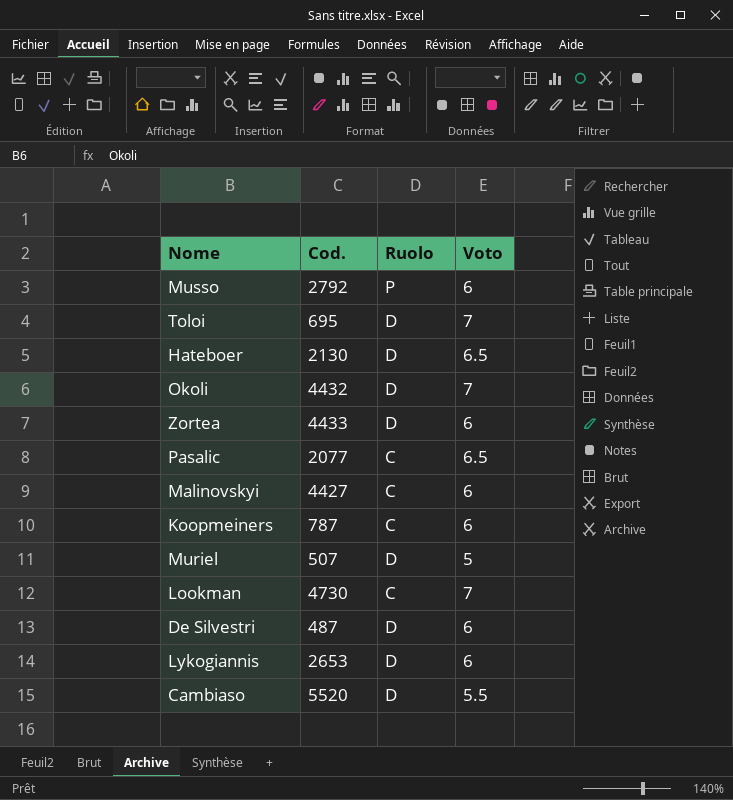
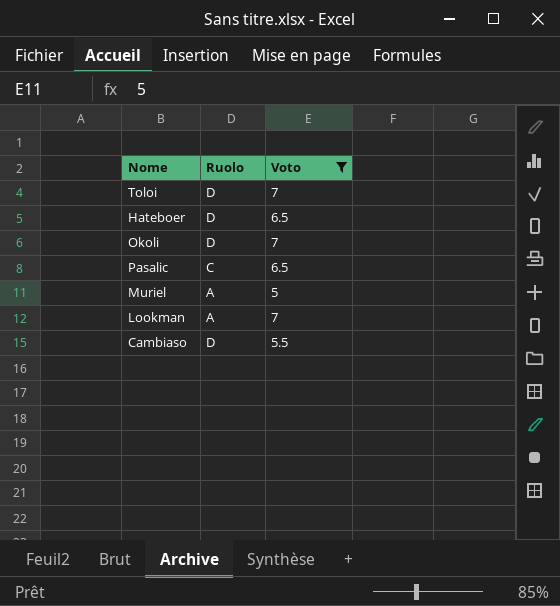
filter: none -> Voto != 6
column Cod. | position: 2 -> none
Muriel | Ruolo: D -> A
Lookman | Ruolo: C -> A

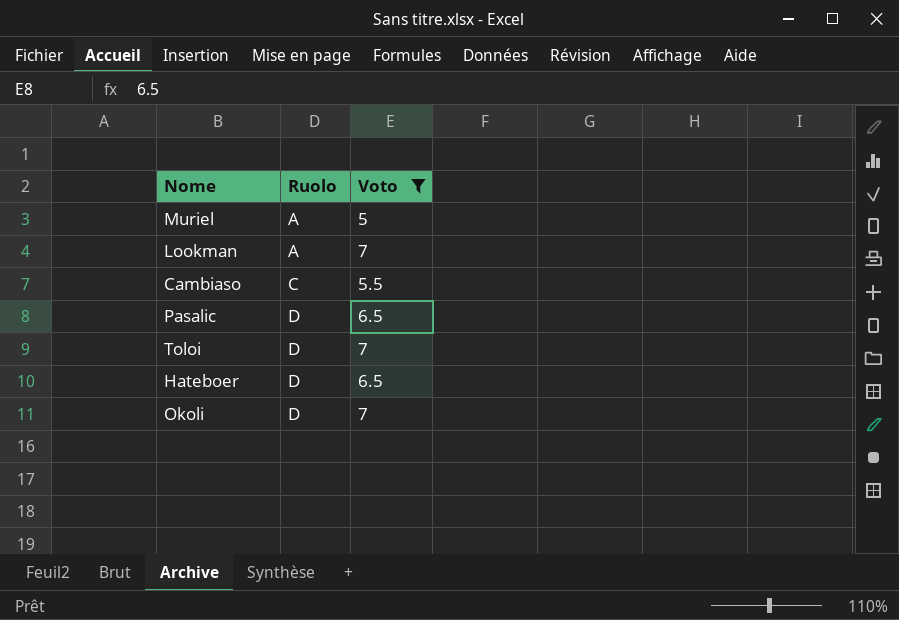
row order: none -> Ruolo ascending
Cambiaso | Ruolo: D -> C
Pasalic | Ruolo: C -> D

